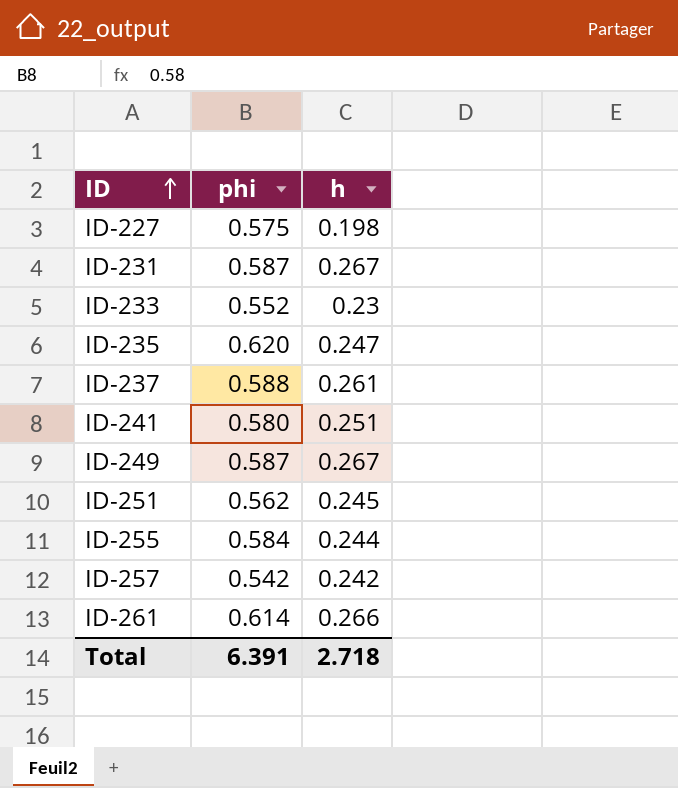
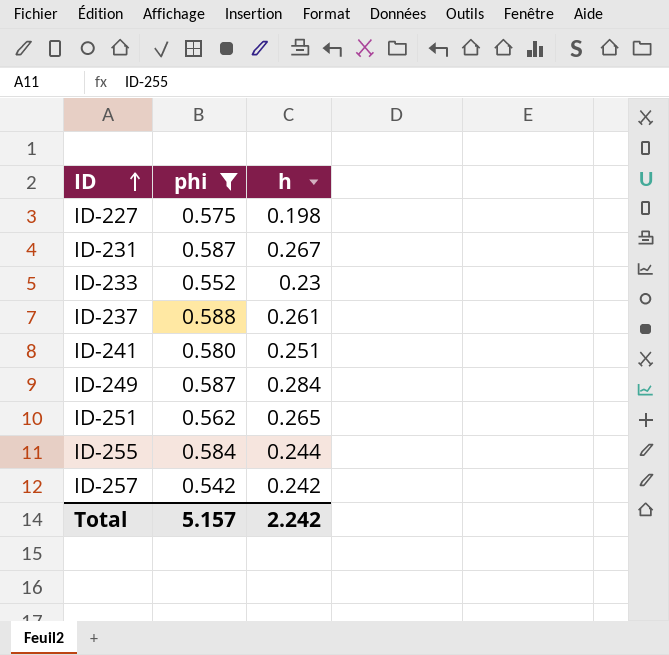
filter: none -> phi <= 0.588
ID-249 | h: 0.267 -> 0.284
ID-251 | h: 0.245 -> 0.265
Total | phi: 6.391 -> 5.157
Total | h: 2.718 -> 2.242

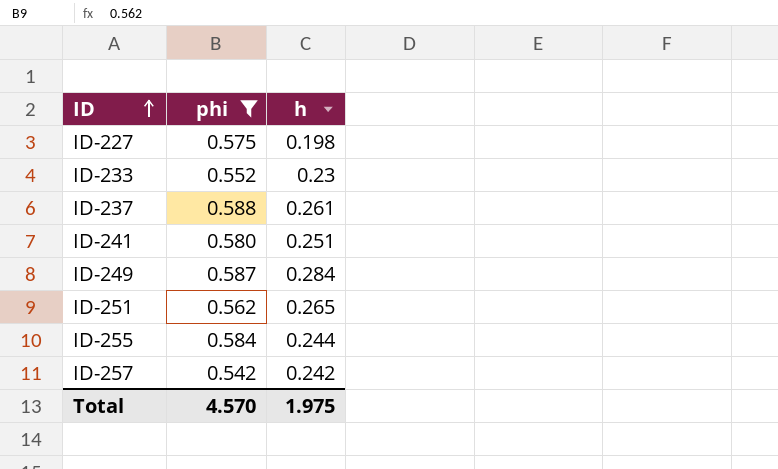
row ID-231: 0.587 | 0.267 -> none
Total | phi: 5.157 -> 4.570
Total | h: 2.242 -> 1.975

